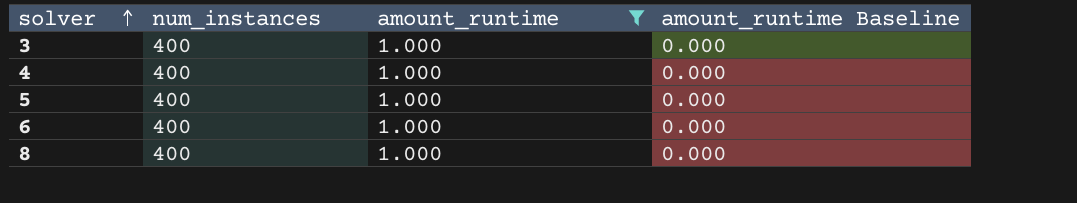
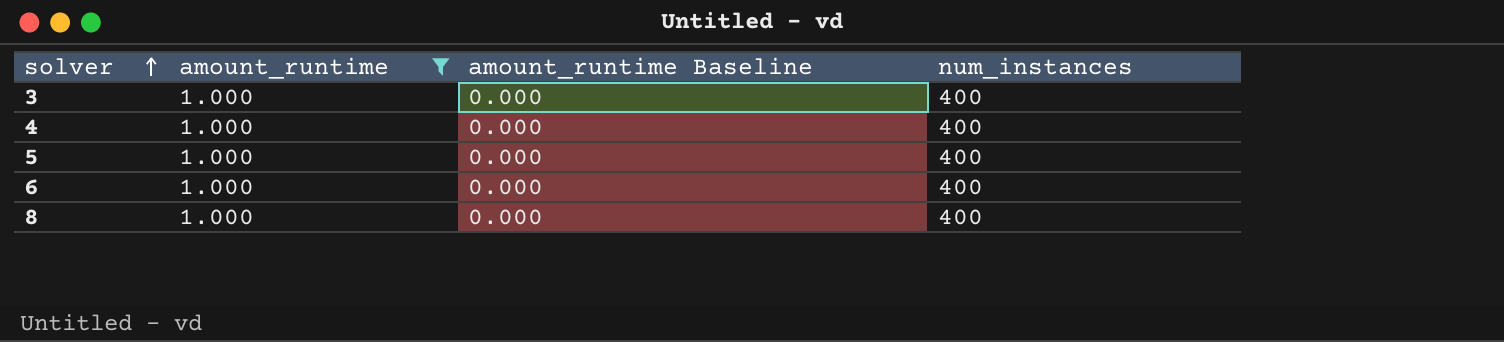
column num_instances | position: 2 -> 4

